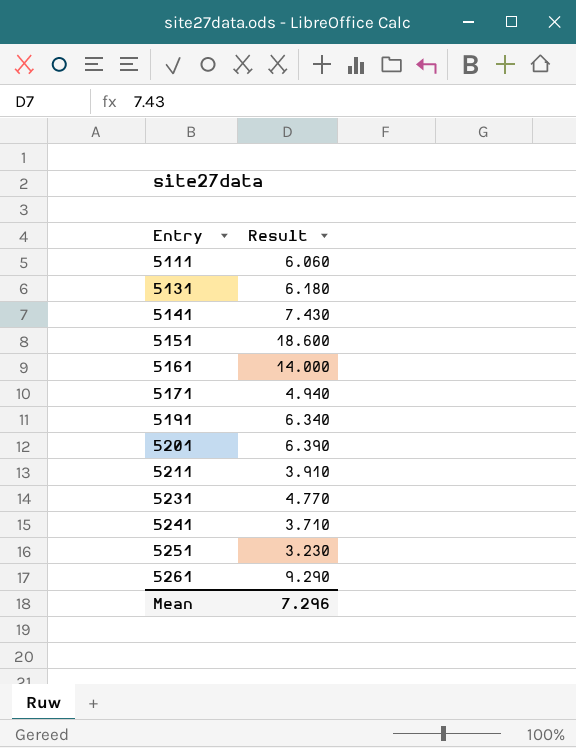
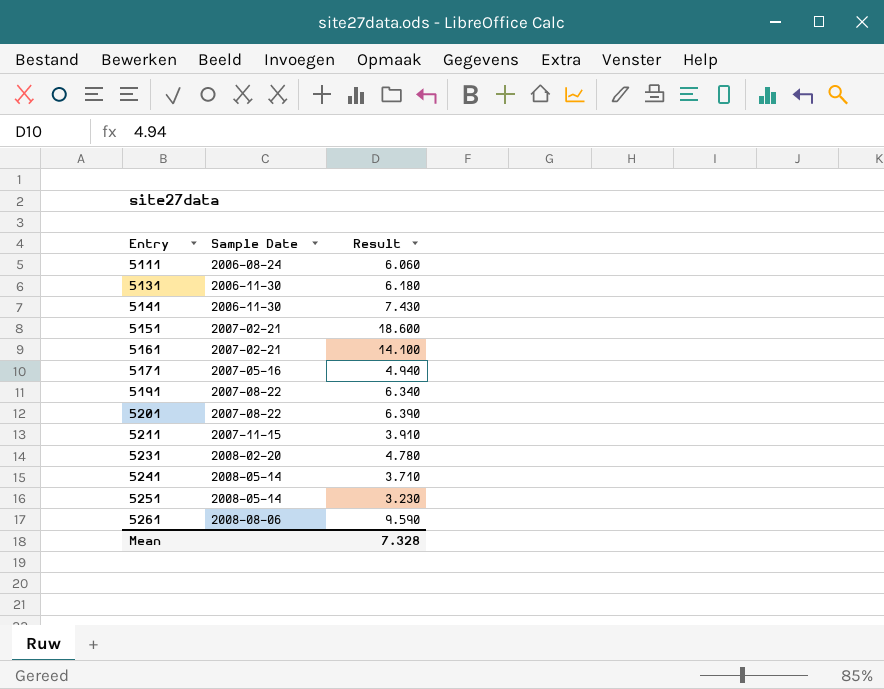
column Sample Date | position: none -> 2
5161 | Result: 14.000 -> 14.100
5231 | Result: 4.770 -> 4.780
5261 | Result: 9.290 -> 9.590
Mean | Result: 7.296 -> 7.328

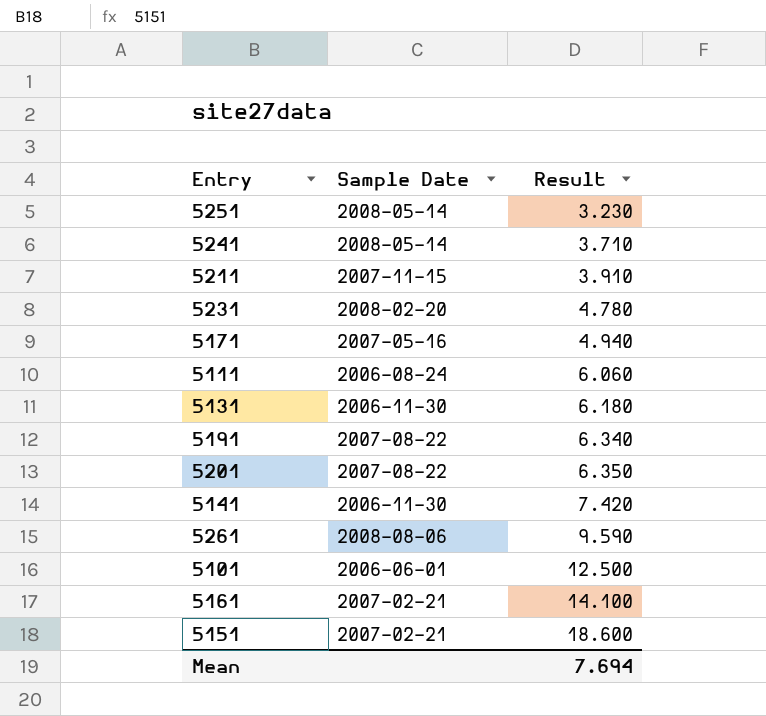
row order: Entry ascending -> Result ascending
5201 | Result: 6.390 -> 6.350
5141 | Result: 7.430 -> 7.420
row 5101: none -> 2006-06-01 | 12.500
Mean | Result: 7.328 -> 7.694

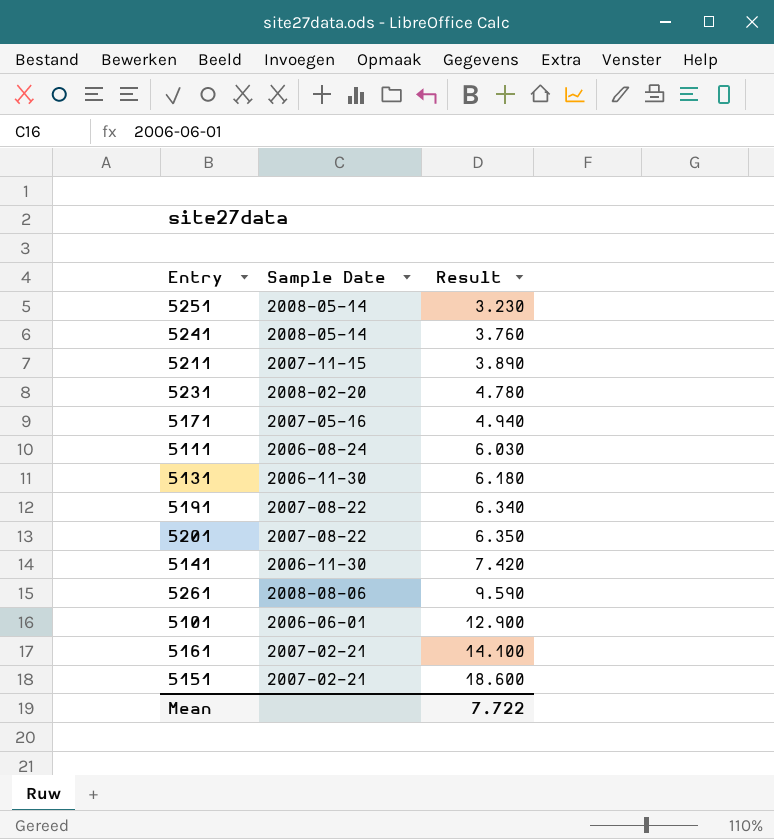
5241 | Result: 3.710 -> 3.760
5211 | Result: 3.910 -> 3.890
5111 | Result: 6.060 -> 6.030
5101 | Result: 12.500 -> 12.900
Mean | Result: 7.694 -> 7.722

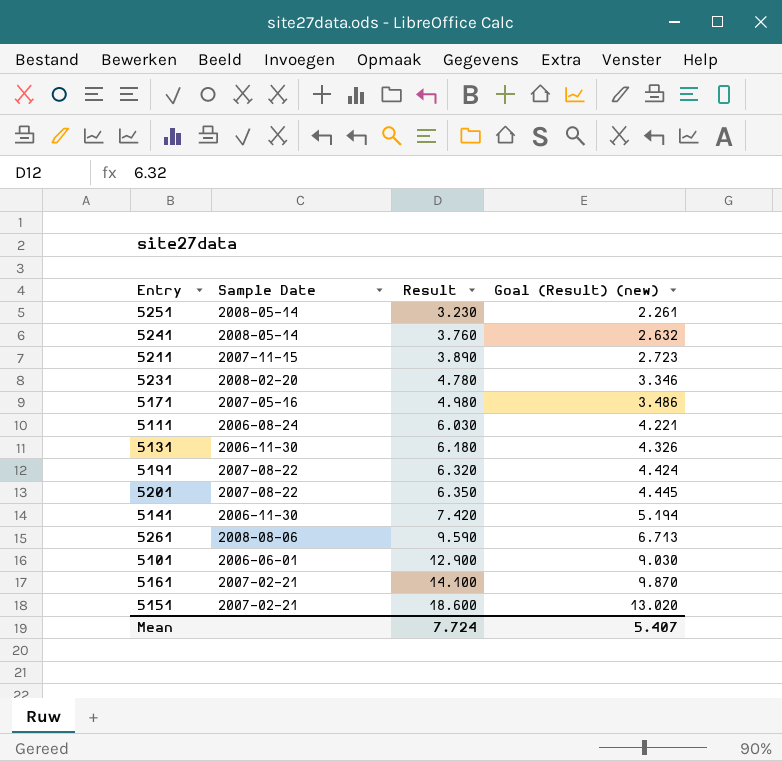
column Goal (Result) (new) | formula: none -> [Result] * 0.7
5171 | Result: 4.940 -> 4.980
5191 | Result: 6.340 -> 6.320
Mean | Result: 7.722 -> 7.724

